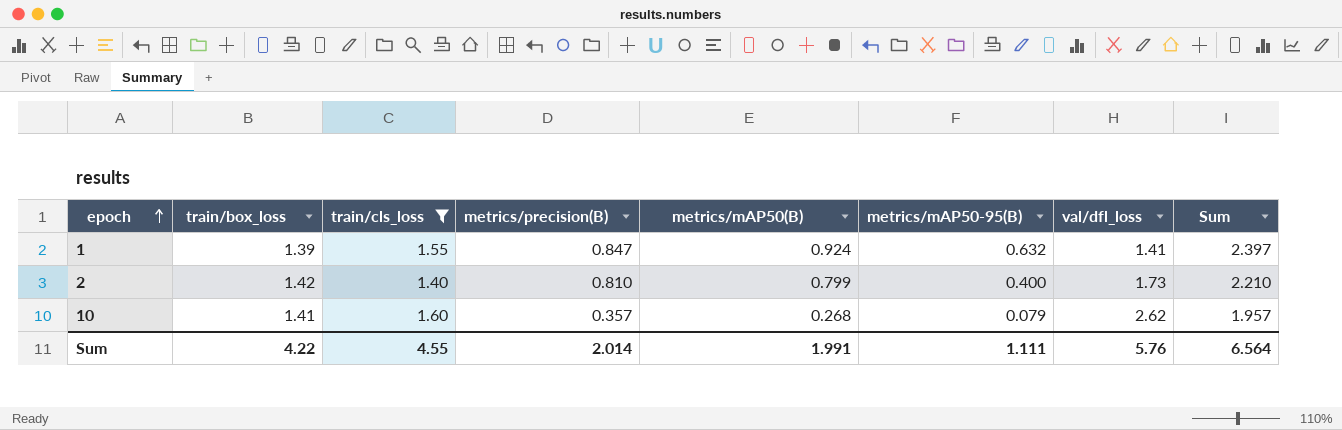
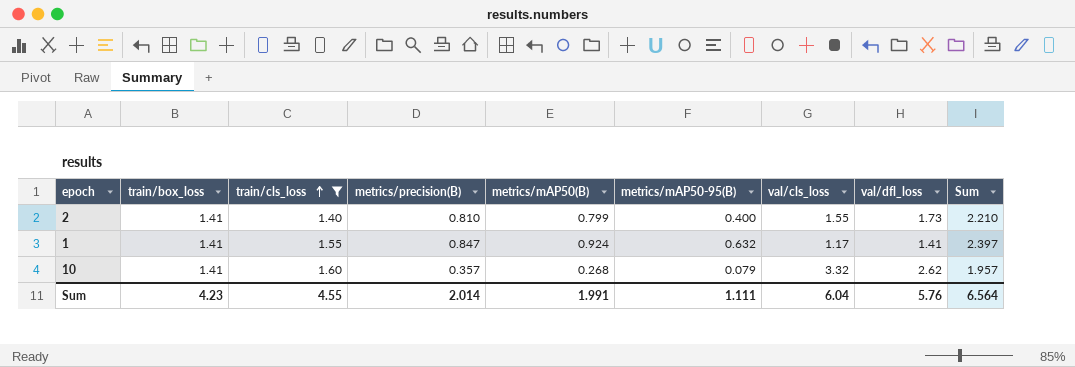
row order: epoch ascending -> train/cls_loss ascending
column val/cls_loss | position: none -> 7
2 | train/box_loss: 1.42 -> 1.41
1 | train/box_loss: 1.39 -> 1.41
Sum | train/box_loss: 4.22 -> 4.23

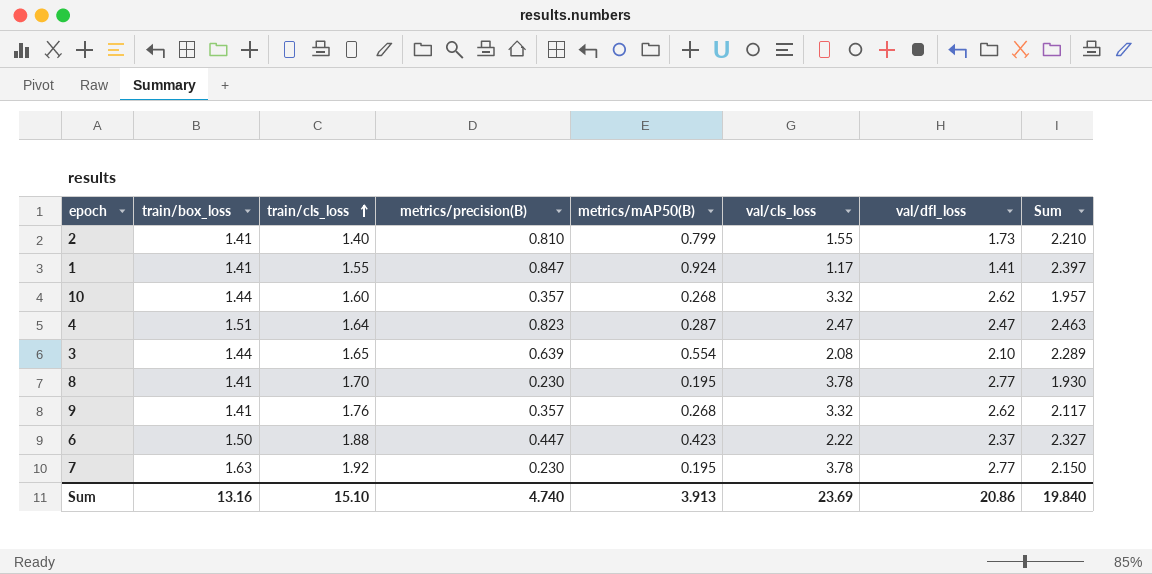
filter: train/cls_loss <= 1.60 -> none
column metrics/mAP50-95(B) | position: 6 -> none
10 | train/box_loss: 1.41 -> 1.44
Sum | train/box_loss: 4.23 -> 13.16
Sum | train/cls_loss: 4.55 -> 15.10
Sum | metrics/precision(B): 2.014 -> 4.740
Sum | metrics/mAP50(B): 1.991 -> 3.913
Sum | val/cls_loss: 6.04 -> 23.69
Sum | val/dfl_loss: 5.76 -> 20.86
Sum | Sum: 6.564 -> 19.840

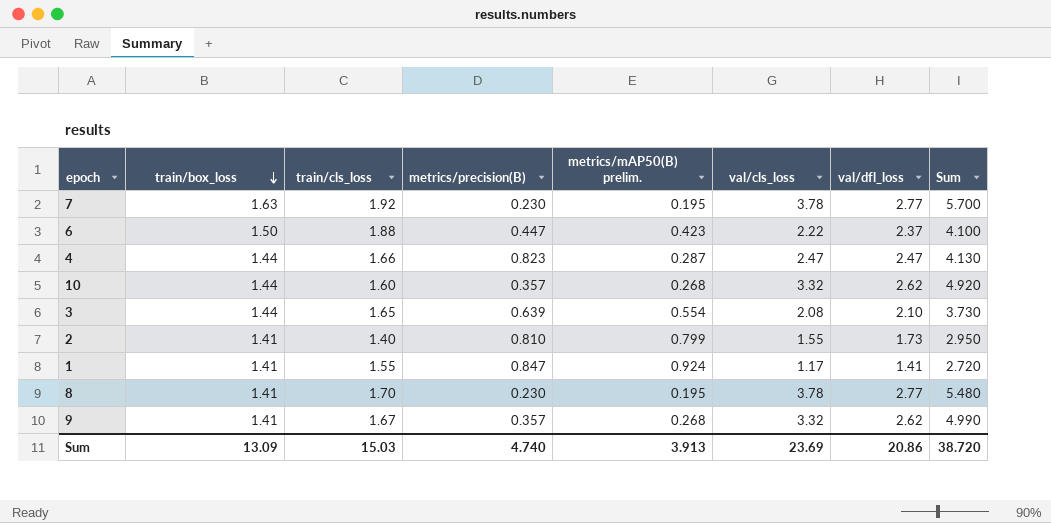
row order: train/cls_loss ascending -> train/box_loss descending
column name: metrics/mAP50(B) -> metrics/mAP50(B) prelim.
column Sum | formula: [train/cls_loss] + [metrics/precision(B)] -> [train/cls_loss] + [val/cls_loss]
4 | train/box_loss: 1.51 -> 1.44
4 | train/cls_loss: 1.64 -> 1.66
9 | train/cls_loss: 1.76 -> 1.67
Sum | train/box_loss: 13.16 -> 13.09
Sum | train/cls_loss: 15.10 -> 15.03
Sum | Sum: 19.840 -> 38.720

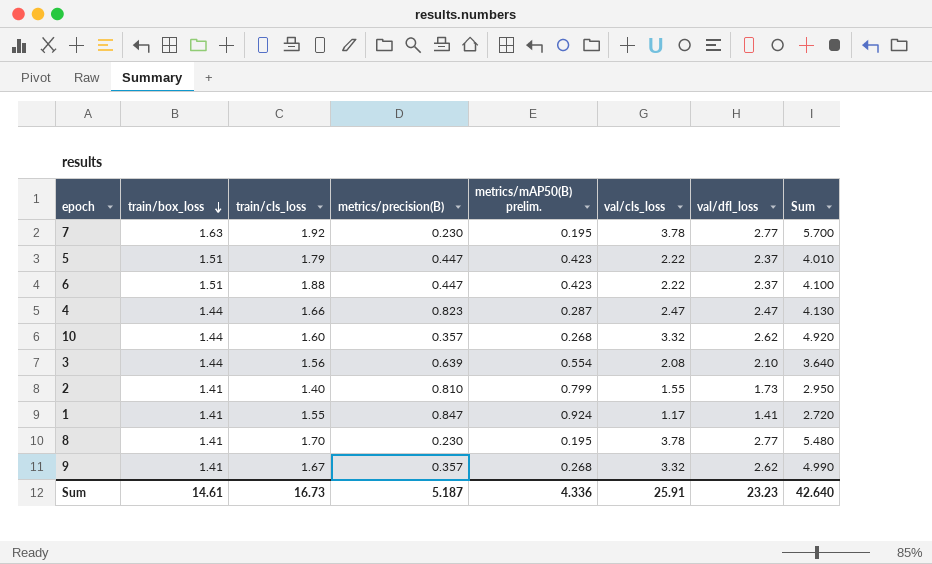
row 5: none -> 1.51 | 1.79 | 0.447 | 0.423 | 2.22 | 2.37 | 4.010
6 | train/box_loss: 1.50 -> 1.51
3 | train/cls_loss: 1.65 -> 1.56
3 | Sum: 3.730 -> 3.640
Sum | train/box_loss: 13.09 -> 14.61
Sum | train/cls_loss: 15.03 -> 16.73
Sum | metrics/precision(B): 4.740 -> 5.187
Sum | metrics/mAP50(B) prelim.: 3.913 -> 4.336
Sum | val/cls_loss: 23.69 -> 25.91
Sum | val/dfl_loss: 20.86 -> 23.23
Sum | Sum: 38.720 -> 42.640

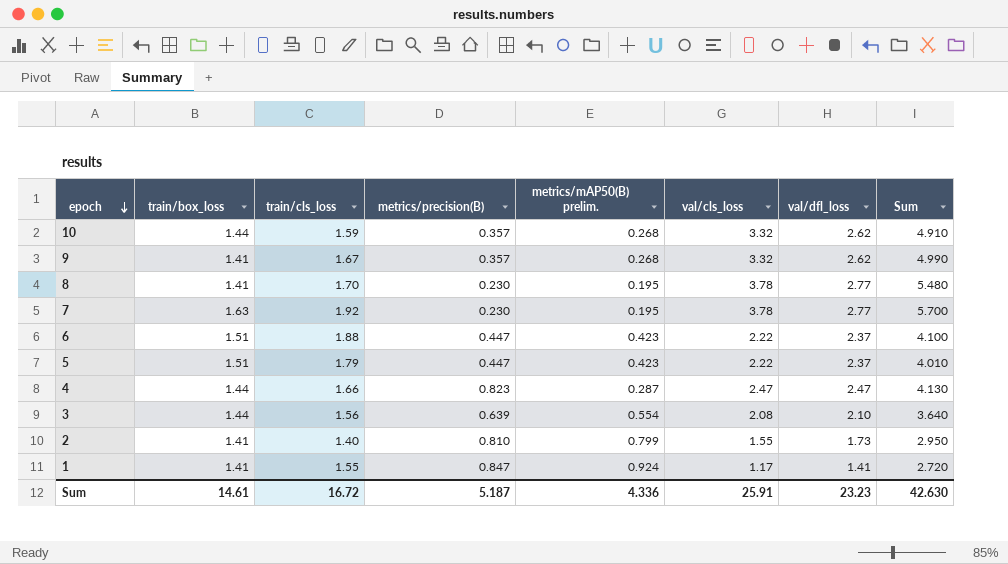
row order: train/box_loss descending -> epoch descending
10 | train/cls_loss: 1.60 -> 1.59
10 | Sum: 4.920 -> 4.910
Sum | train/cls_loss: 16.73 -> 16.72
Sum | Sum: 42.640 -> 42.630

